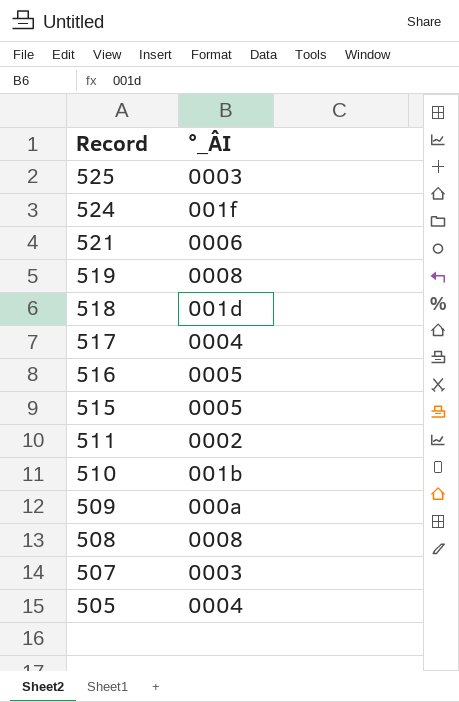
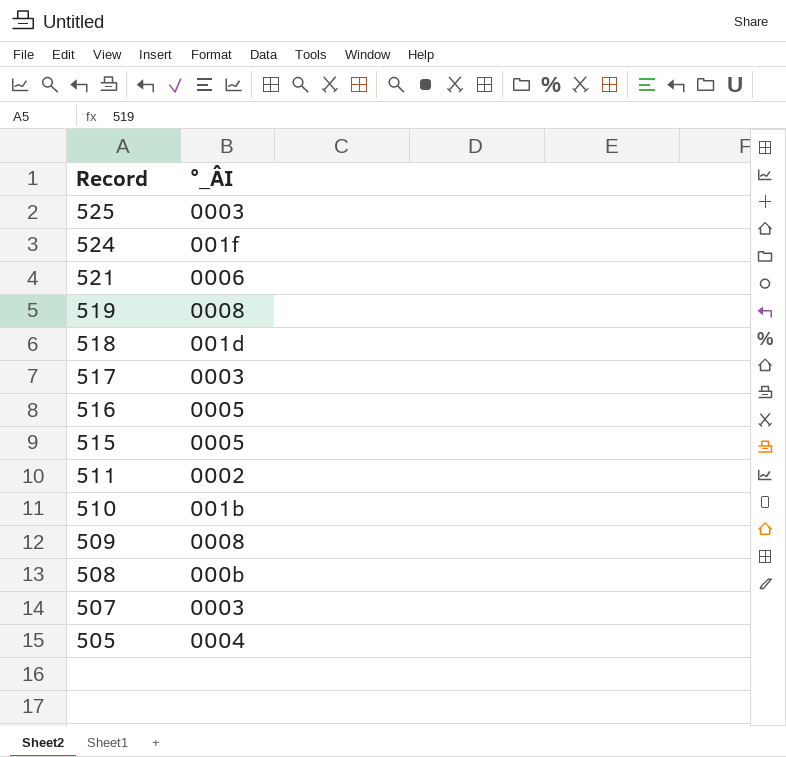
517 | °_ÂI: 0004 -> 0003
509 | °_ÂI: 000a -> 0008
508 | °_ÂI: 0008 -> 000b

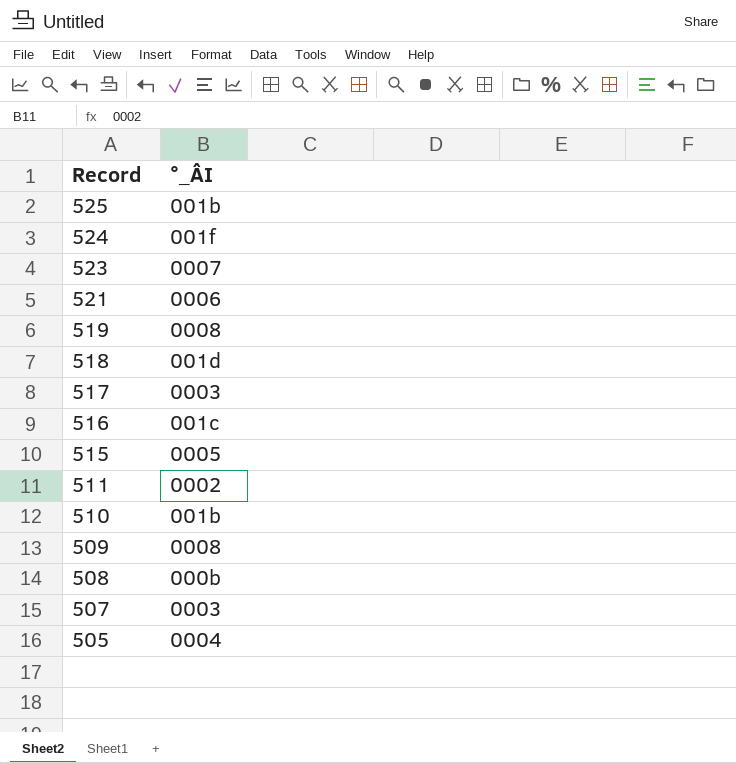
525 | °_ÂI: 0003 -> 001b
row 523: none -> 0007
516 | °_ÂI: 0005 -> 001c

